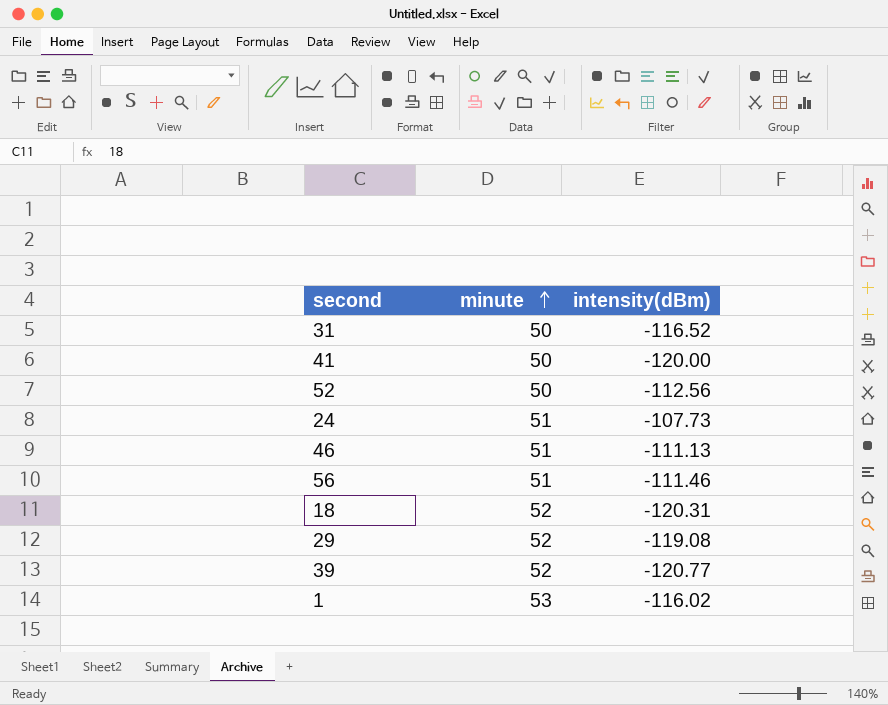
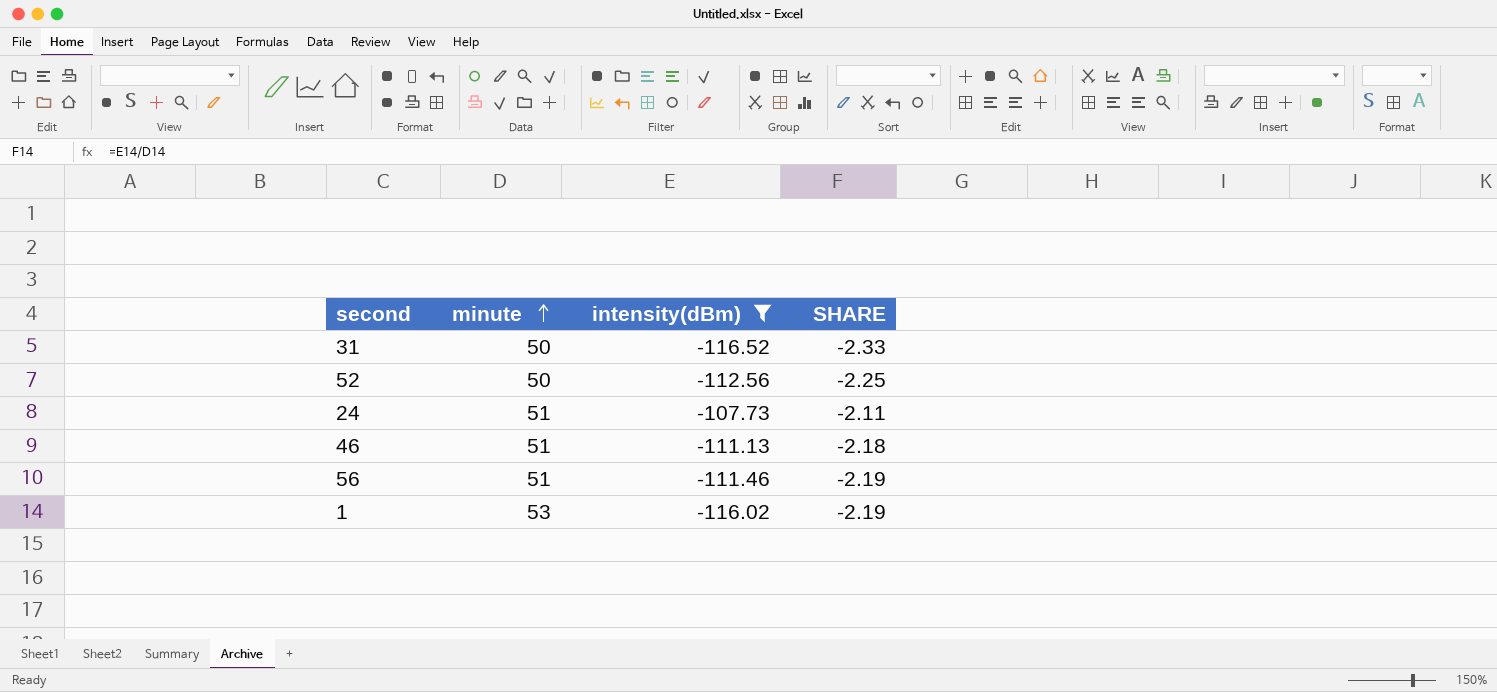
filter: none -> intensity(dBm) >= -116.52
column SHARE | formula: none -> [intensity(dBm)] / [minute]

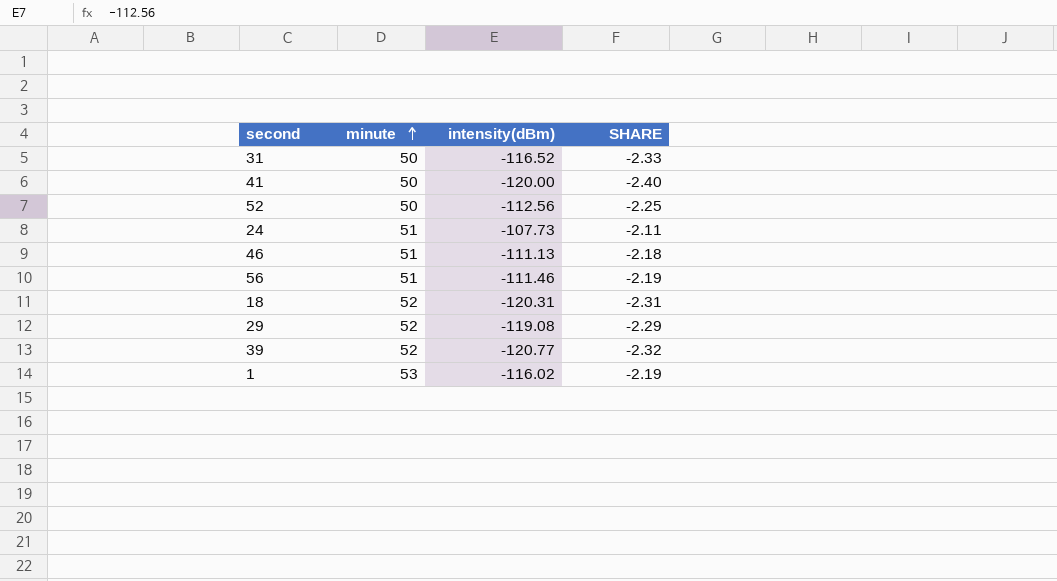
filter: intensity(dBm) >= -116.52 -> none

